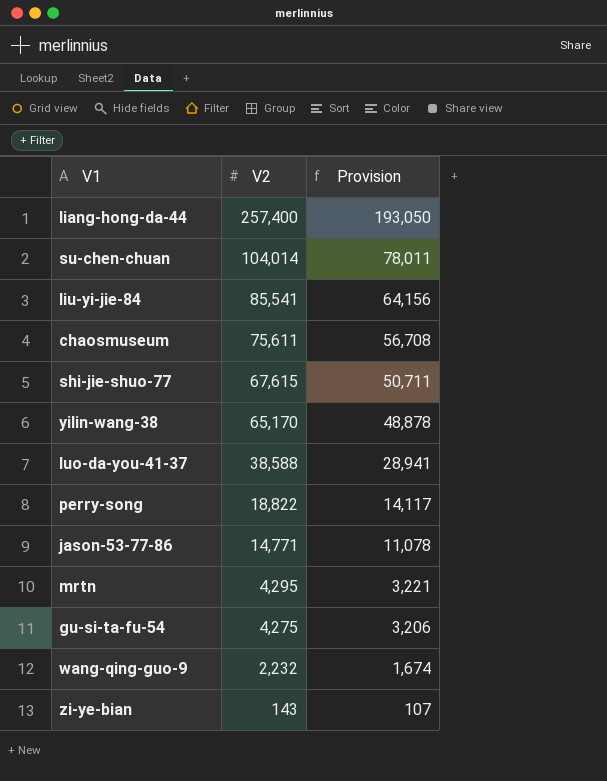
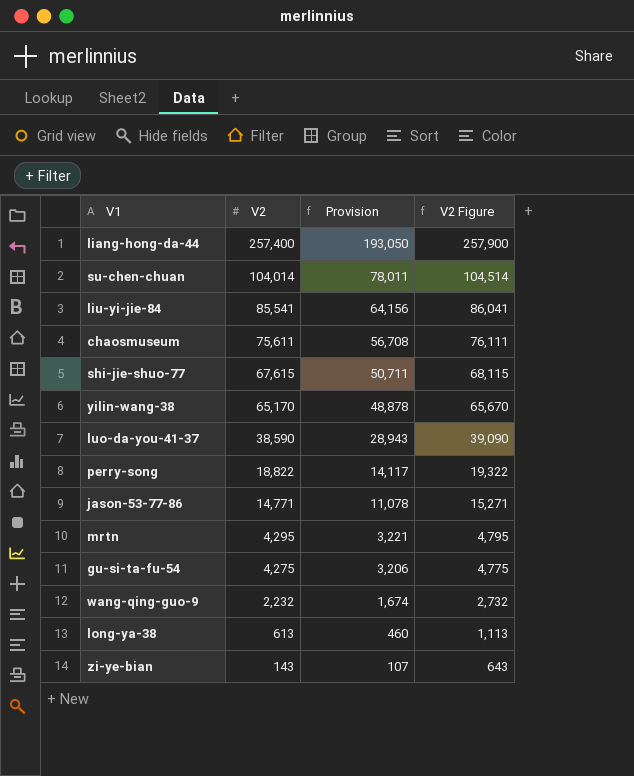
column V2 Figure | formula: none -> [V2] + 500
luo-da-you-41-37 | V2: 38,588 -> 38,590
luo-da-you-41-37 | Provision: 28,941 -> 28,943
row long-ya-38: none -> 613 | 460 | 1,113

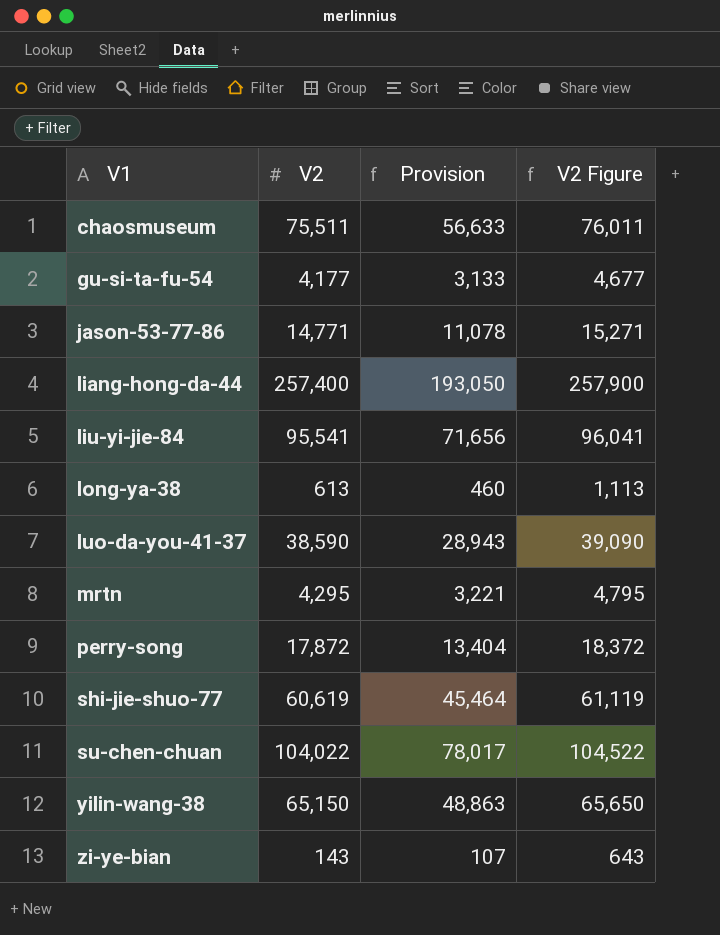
row order: V2 descending -> V1 ascending
row wang-qing-guo-9: 2,232 | 1,674 | 2,732 -> none
chaosmuseum | V2: 75,611 -> 75,511
chaosmuseum | Provision: 56,708 -> 56,633
chaosmuseum | V2 Figure: 76,111 -> 76,011
gu-si-ta-fu-54 | V2: 4,275 -> 4,177
gu-si-ta-fu-54 | Provision: 3,206 -> 3,133
gu-si-ta-fu-54 | V2 Figure: 4,775 -> 4,677
liu-yi-jie-84 | V2: 85,541 -> 95,541
liu-yi-jie-84 | Provision: 64,156 -> 71,656
liu-yi-jie-84 | V2 Figure: 86,041 -> 96,041
perry-song | V2: 18,822 -> 17,872
perry-song | Provision: 14,117 -> 13,404
perry-song | V2 Figure: 19,322 -> 18,372
shi-jie-shuo-77 | V2: 67,615 -> 60,619
shi-jie-shuo-77 | Provision: 50,711 -> 45,464
shi-jie-shuo-77 | V2 Figure: 68,115 -> 61,119
su-chen-chuan | V2: 104,014 -> 104,022
su-chen-chuan | Provision: 78,011 -> 78,017
su-chen-chuan | V2 Figure: 104,514 -> 104,522
yilin-wang-38 | V2: 65,170 -> 65,150
yilin-wang-38 | Provision: 48,878 -> 48,863
yilin-wang-38 | V2 Figure: 65,670 -> 65,650

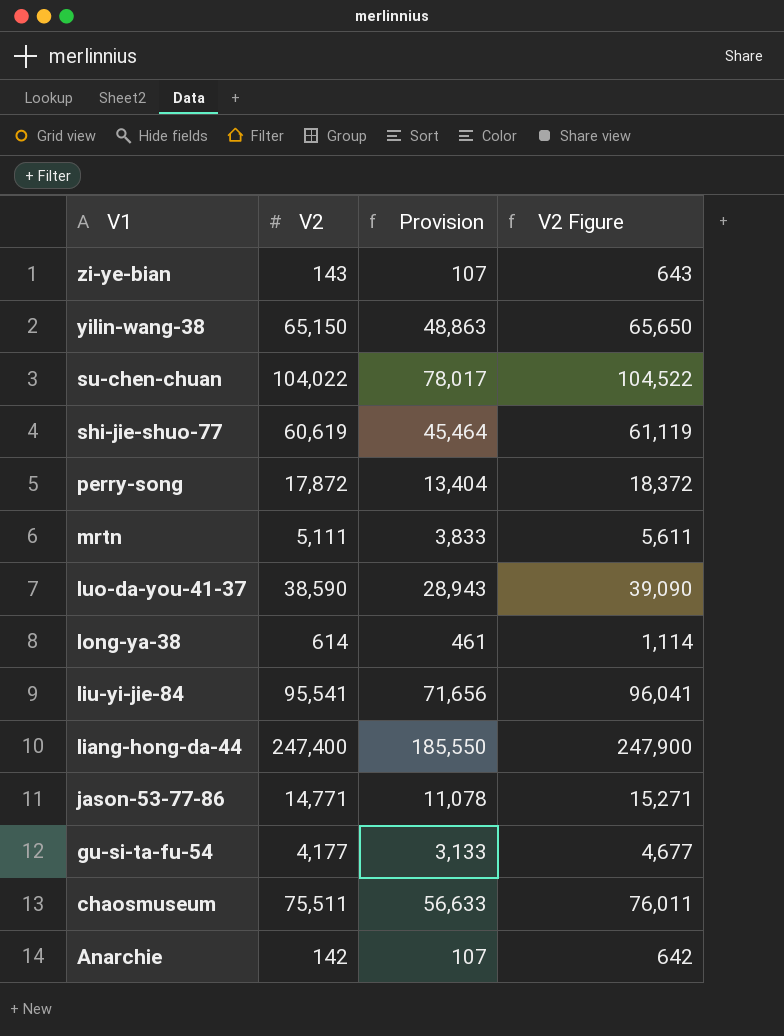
row order: V1 ascending -> V1 descending
mrtn | V2: 4,295 -> 5,111
mrtn | Provision: 3,221 -> 3,833
mrtn | V2 Figure: 4,795 -> 5,611
long-ya-38 | V2: 613 -> 614
long-ya-38 | Provision: 460 -> 461
long-ya-38 | V2 Figure: 1,113 -> 1,114
liang-hong-da-44 | V2: 257,400 -> 247,400
liang-hong-da-44 | Provision: 193,050 -> 185,550
liang-hong-da-44 | V2 Figure: 257,900 -> 247,900
row Anarchie: none -> 142 | 107 | 642

